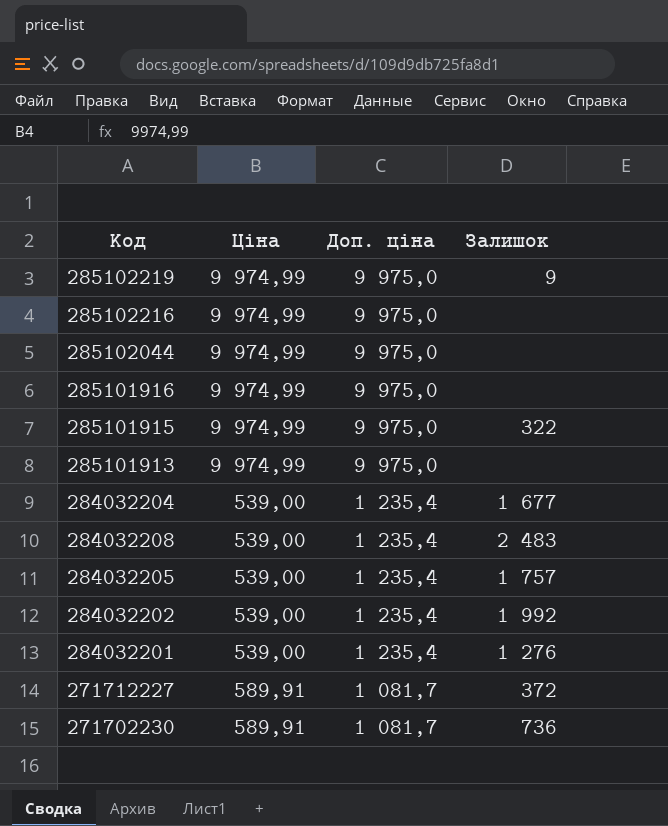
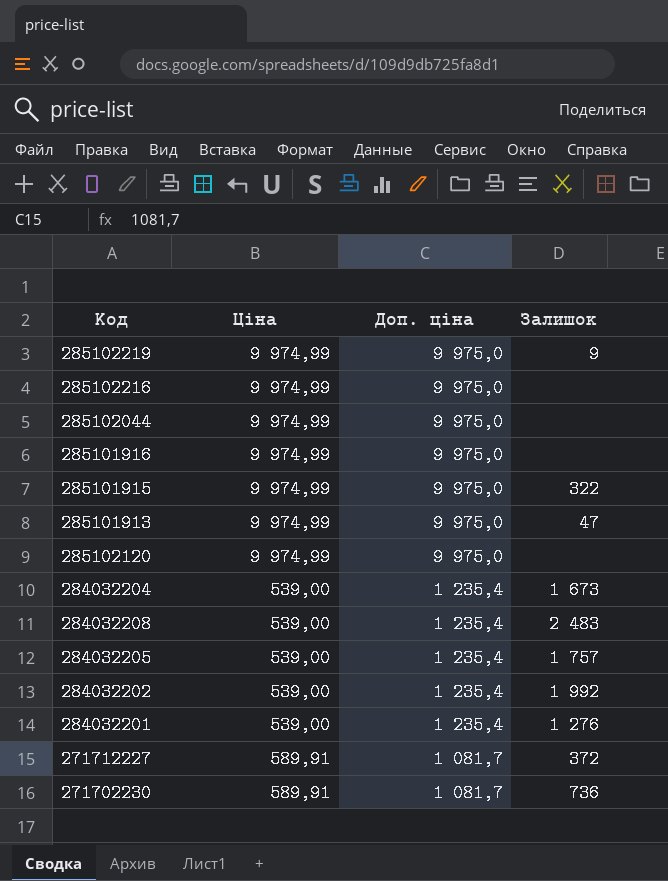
285101913 | Залишок: none -> 47
row 285102120: none -> 9 974,99 | 9 975,0 | none
284032204 | Залишок: 1 677 -> 1 673

